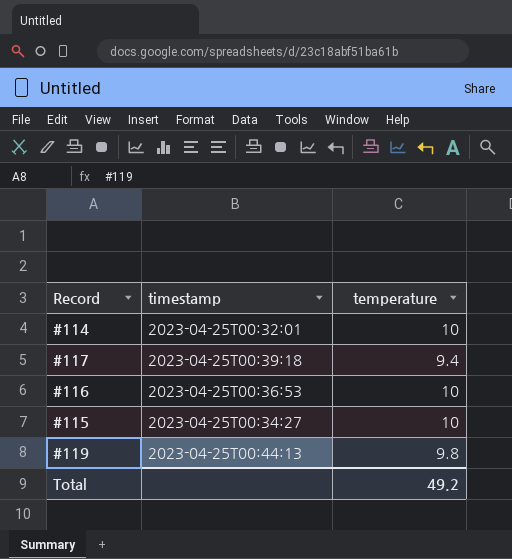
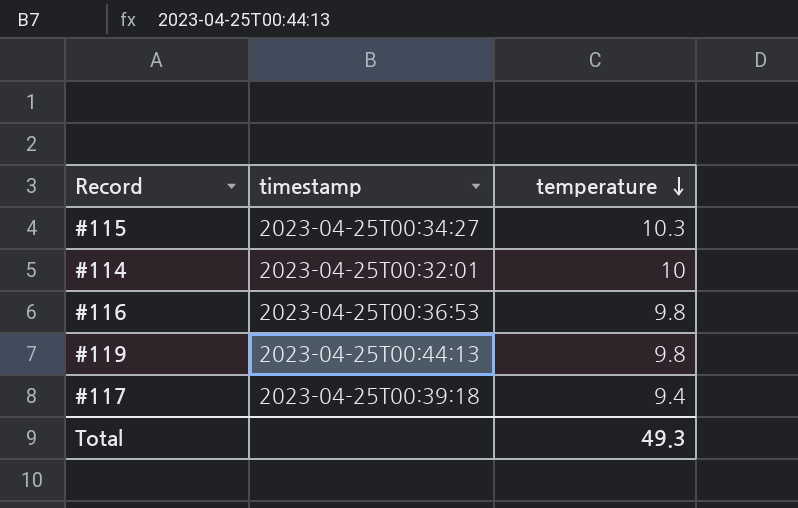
row order: none -> temperature descending
#115 | temperature: 10 -> 10.3
#116 | temperature: 10 -> 9.8
Total | temperature: 49.2 -> 49.3

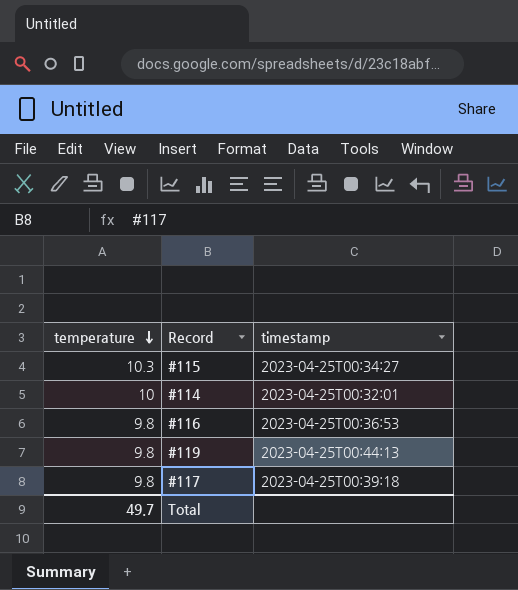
column temperature | position: 3 -> 1
#117 | temperature: 9.4 -> 9.8
Total | temperature: 49.3 -> 49.7

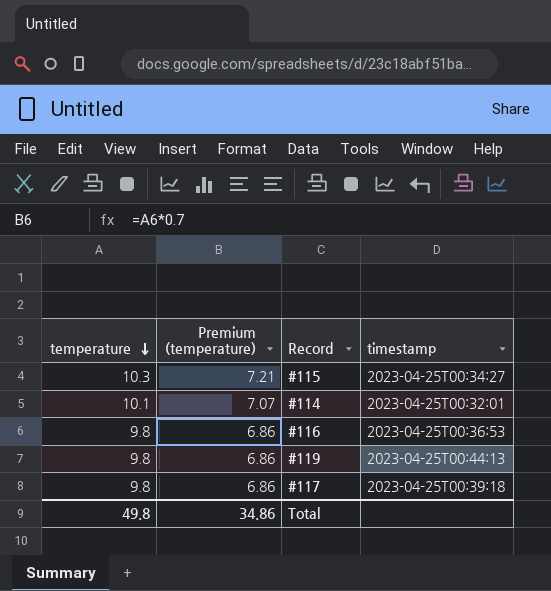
column Premium (temperature) | formula: none -> [temperature] * 0.7
#114 | temperature: 10 -> 10.1
Total | temperature: 49.7 -> 49.8

